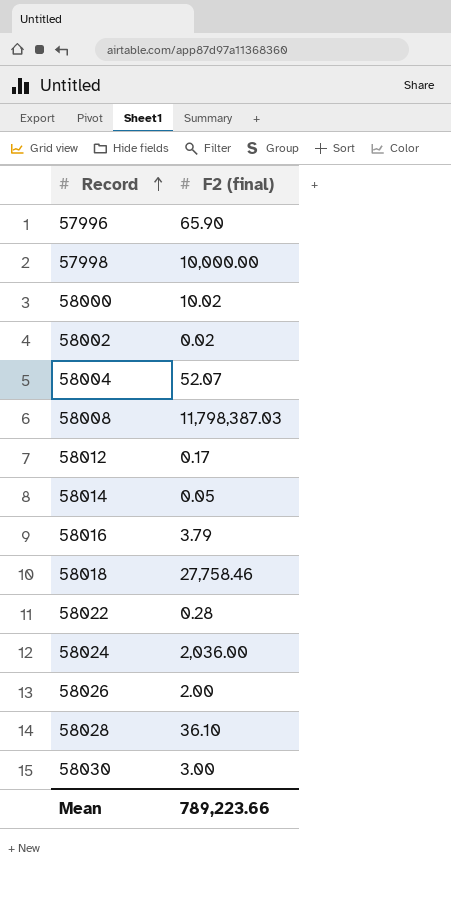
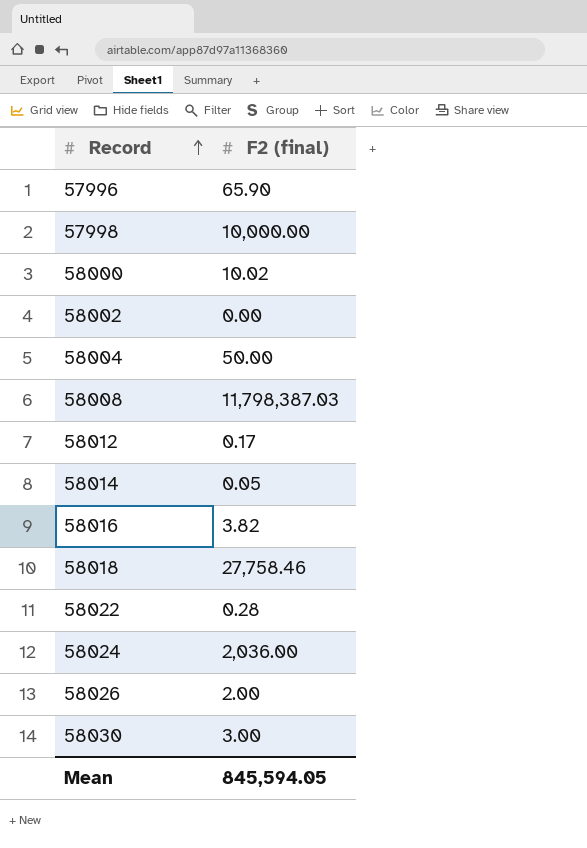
row 58028: 36.10 -> none
58002 | F2 (final): 0.02 -> 0.00
58004 | F2 (final): 52.07 -> 50.00
58016 | F2 (final): 3.79 -> 3.82
Mean | F2 (final): 789,223.66 -> 845,594.05

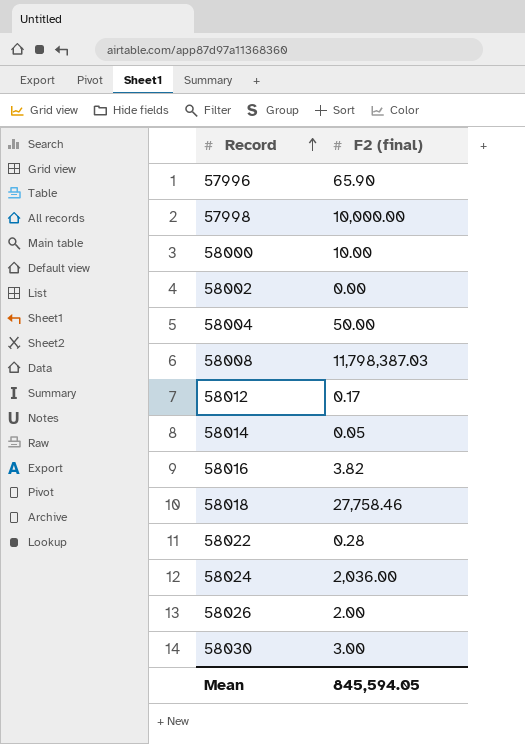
58000 | F2 (final): 10.02 -> 10.00

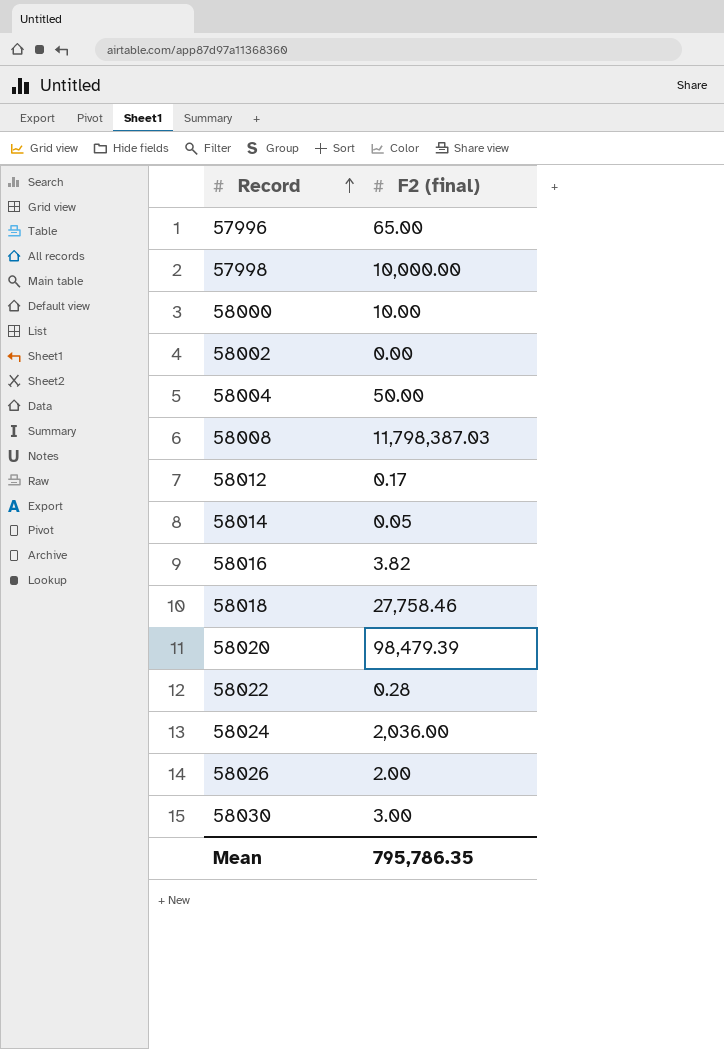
57996 | F2 (final): 65.90 -> 65.00
row 58020: none -> 98,479.39
Mean | F2 (final): 845,594.05 -> 795,786.35

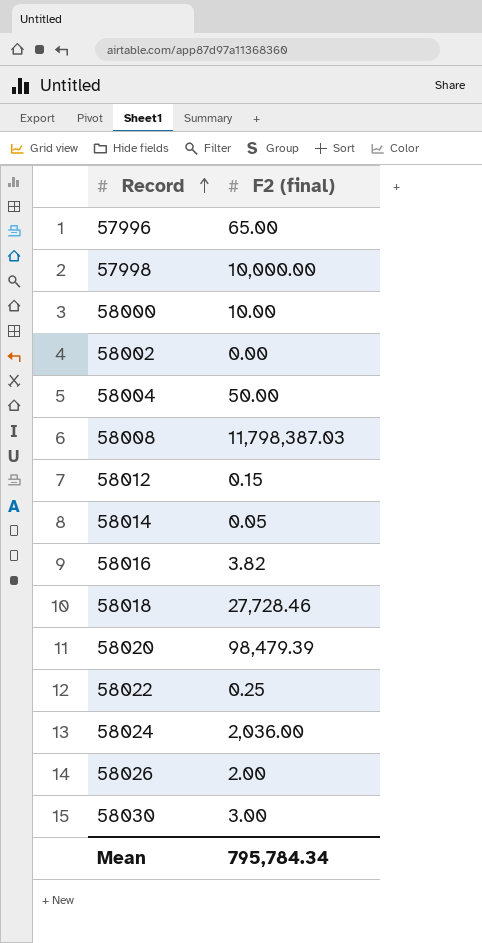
58012 | F2 (final): 0.17 -> 0.15
58018 | F2 (final): 27,758.46 -> 27,728.46
58022 | F2 (final): 0.28 -> 0.25
Mean | F2 (final): 795,786.35 -> 795,784.34

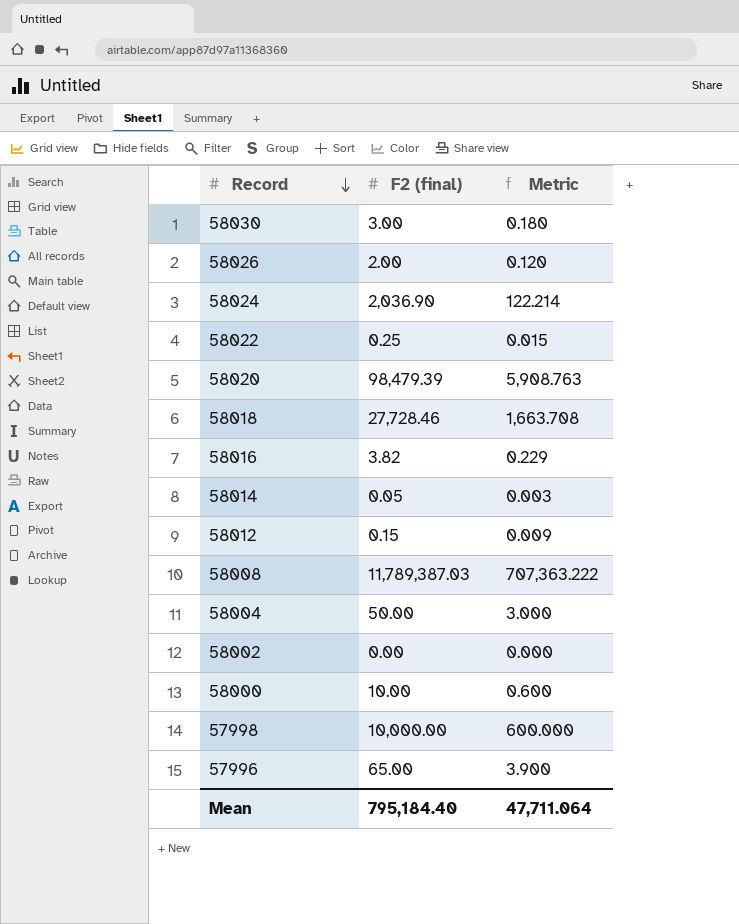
row order: Record ascending -> Record descending
column Metric | formula: none -> [F2 (final)] * 0.06
58024 | F2 (final): 2,036.00 -> 2,036.90
58008 | F2 (final): 11,798,387.03 -> 11,789,387.03
Mean | F2 (final): 795,784.34 -> 795,184.40

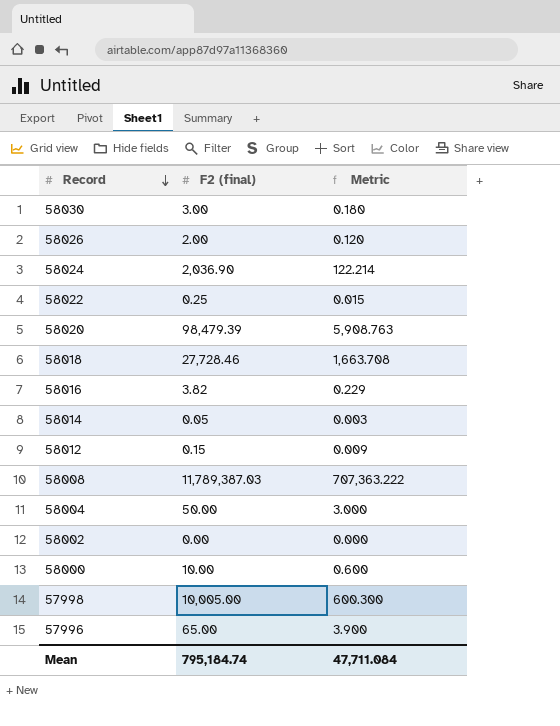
57998 | F2 (final): 10,000.00 -> 10,005.00
57998 | Metric: 600.000 -> 600.300
Mean | F2 (final): 795,184.40 -> 795,184.74
Mean | Metric: 47,711.064 -> 47,711.084

